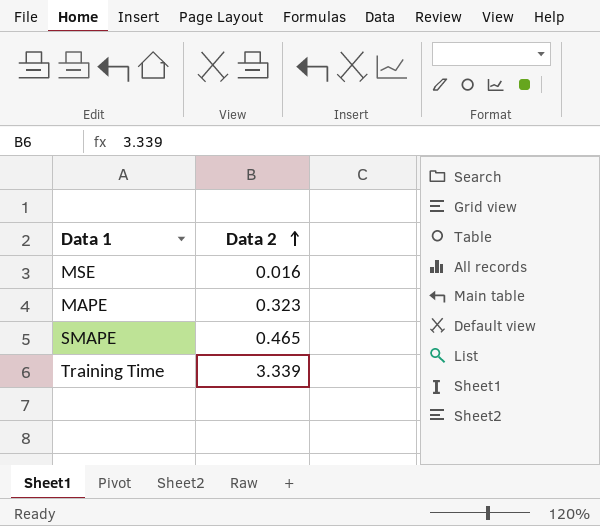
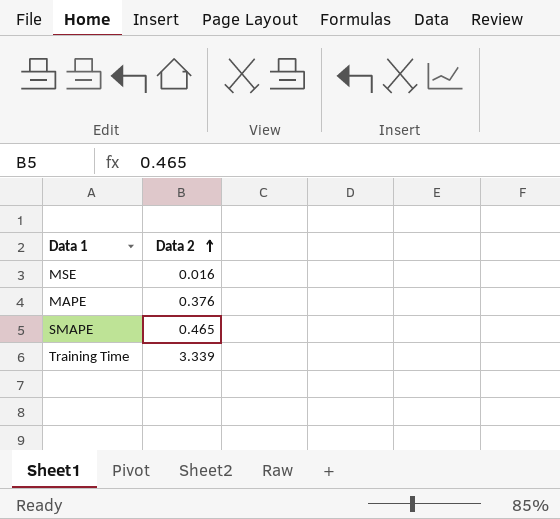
MAPE | Data 2: 0.323 -> 0.376

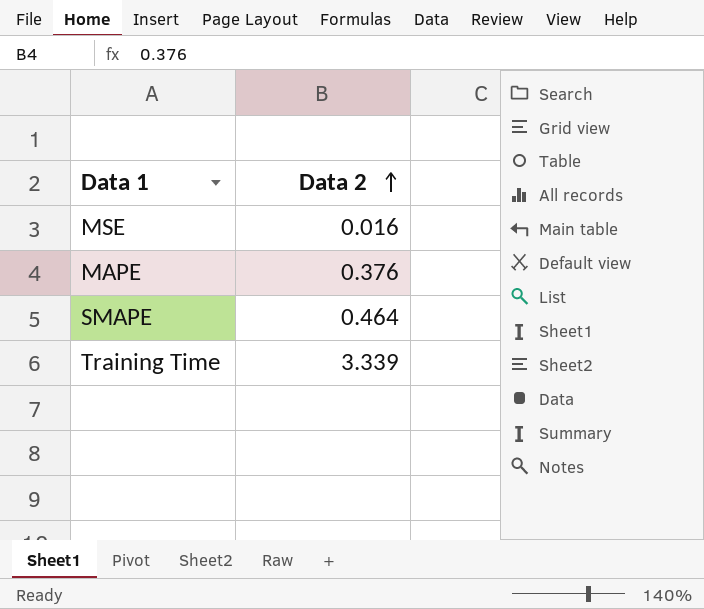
SMAPE | Data 2: 0.465 -> 0.464

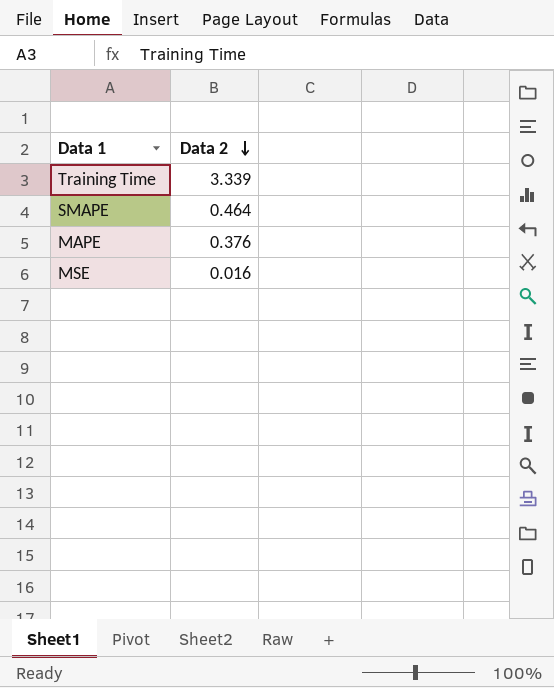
row order: Data 2 ascending -> Data 2 descending

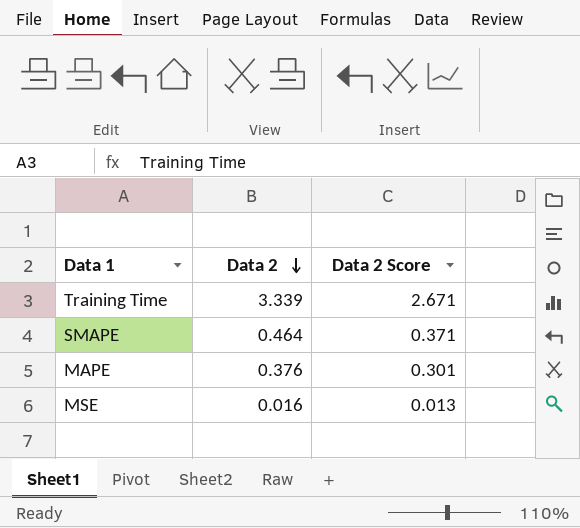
column Data 2 Score | formula: none -> [Data 2] * 0.8

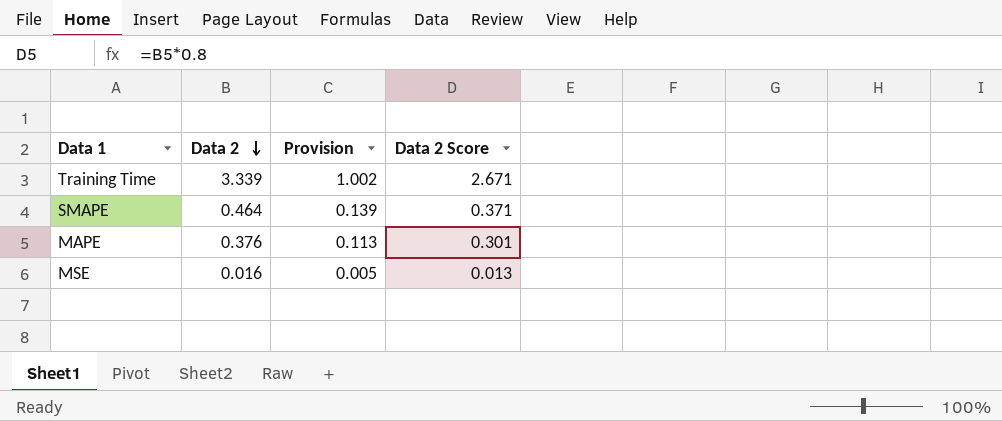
column Provision | formula: none -> [Data 2] * 0.3

